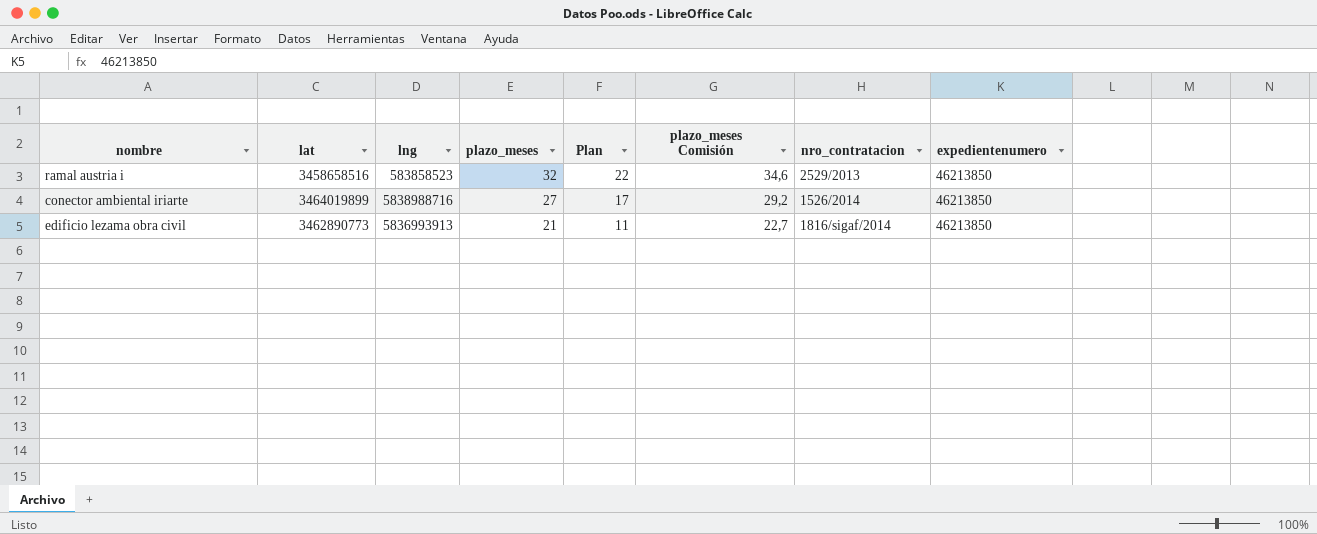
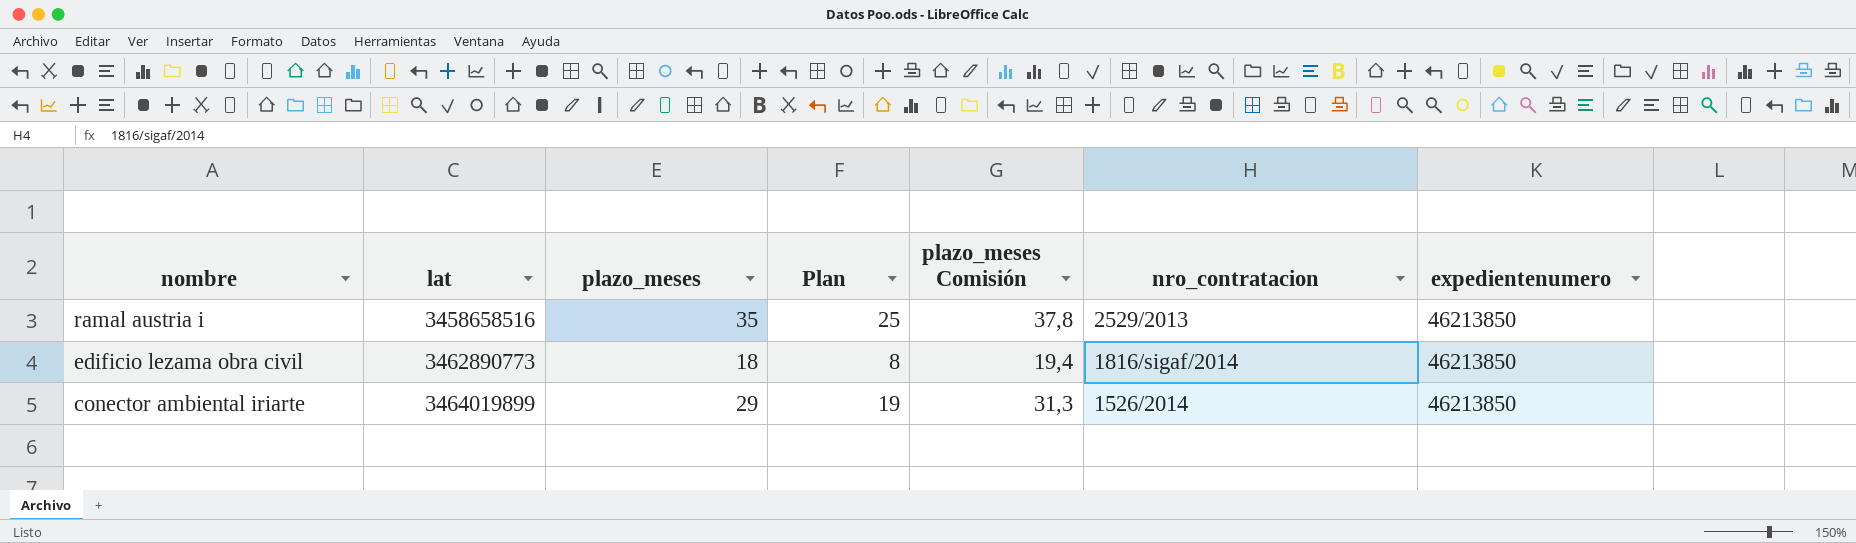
row order: plazo_meses descending -> nombre descending
column lng | position: 3 -> none
ramal austria i | plazo_meses: 32 -> 35
ramal austria i | Plan: 22 -> 25
ramal austria i | plazo_meses Comisión: 34,6 -> 37,8
edificio lezama obra civil | plazo_meses: 21 -> 18
edificio lezama obra civil | Plan: 11 -> 8
edificio lezama obra civil | plazo_meses Comisión: 22,7 -> 19,4
conector ambiental iriarte | plazo_meses: 27 -> 29
conector ambiental iriarte | Plan: 17 -> 19
conector ambiental iriarte | plazo_meses Comisión: 29,2 -> 31,3

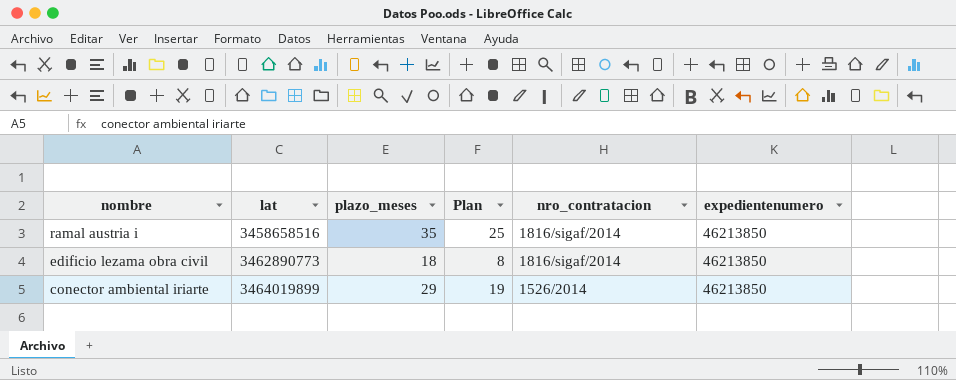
column plazo_meses Comisión | formula: [plazo_meses] * 1,08 -> none
ramal austria i | nro_contratacion: 2529/2013 -> 1816/sigaf/2014

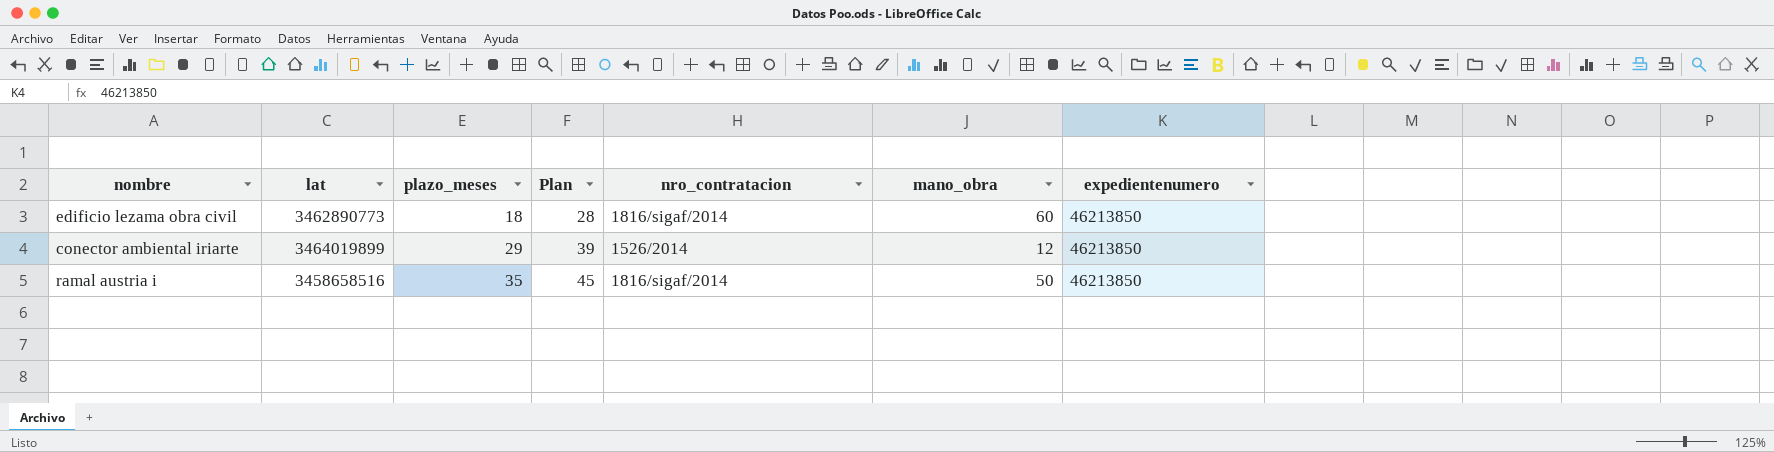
row order: nombre descending -> plazo_meses ascending
column Plan | formula: [plazo_meses] - 10 -> [plazo_meses] + 10
column mano_obra | position: none -> 6

